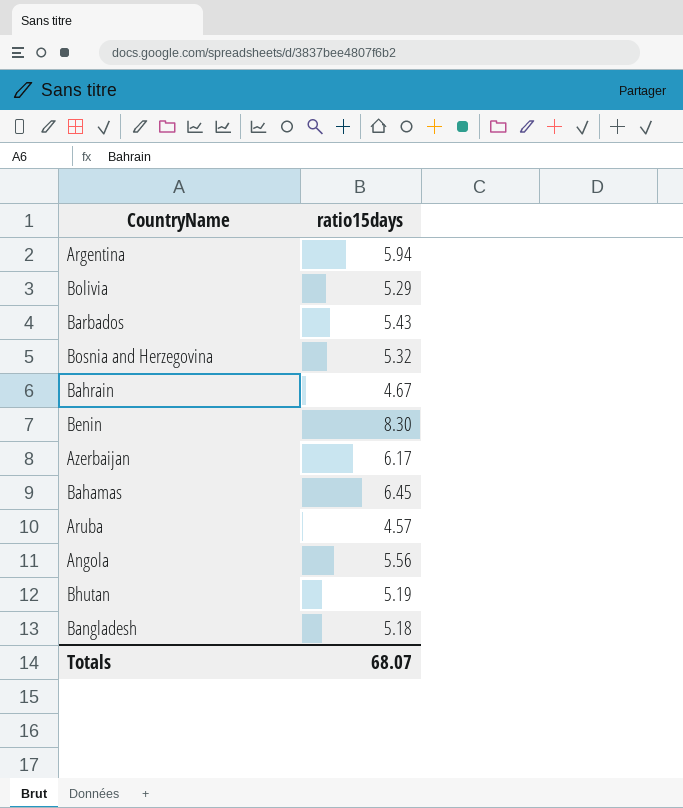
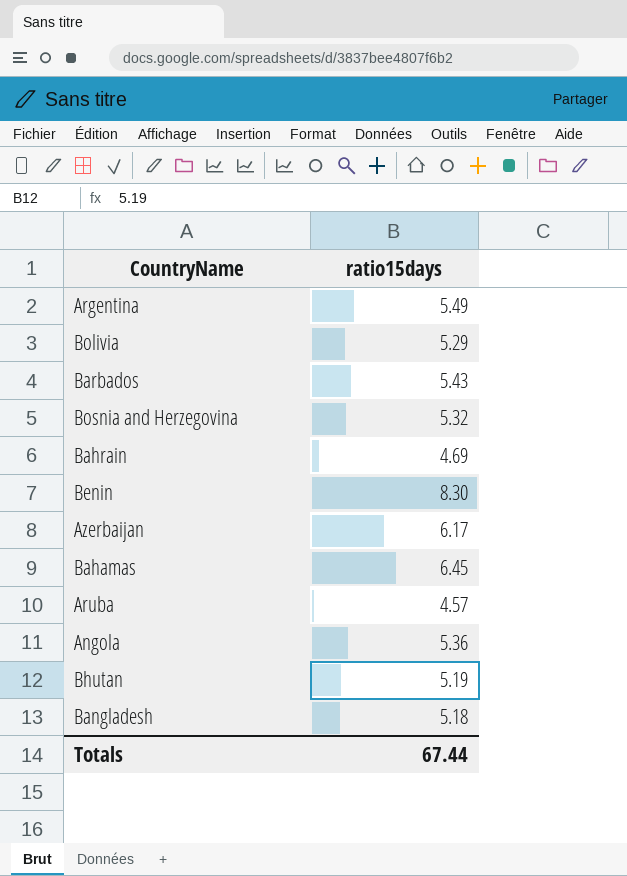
Argentina | ratio15days: 5.94 -> 5.49
Bahrain | ratio15days: 4.67 -> 4.69
Angola | ratio15days: 5.56 -> 5.36
Totals | ratio15days: 68.07 -> 67.44

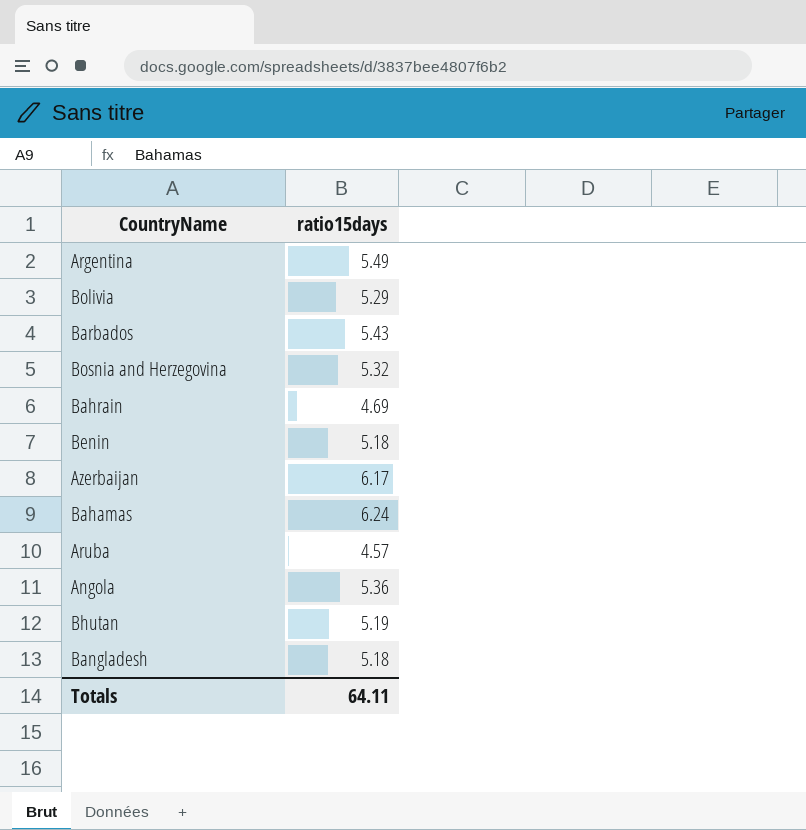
Benin | ratio15days: 8.30 -> 5.18
Bahamas | ratio15days: 6.45 -> 6.24
Totals | ratio15days: 67.44 -> 64.11

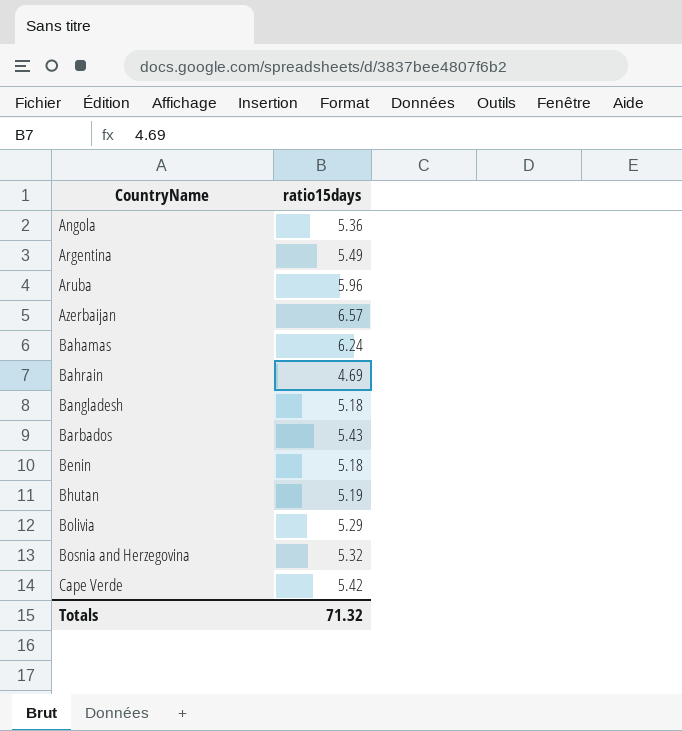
row order: none -> CountryName ascending
Aruba | ratio15days: 4.57 -> 5.96
Azerbaijan | ratio15days: 6.17 -> 6.57
row Cape Verde: none -> 5.42
Totals | ratio15days: 64.11 -> 71.32

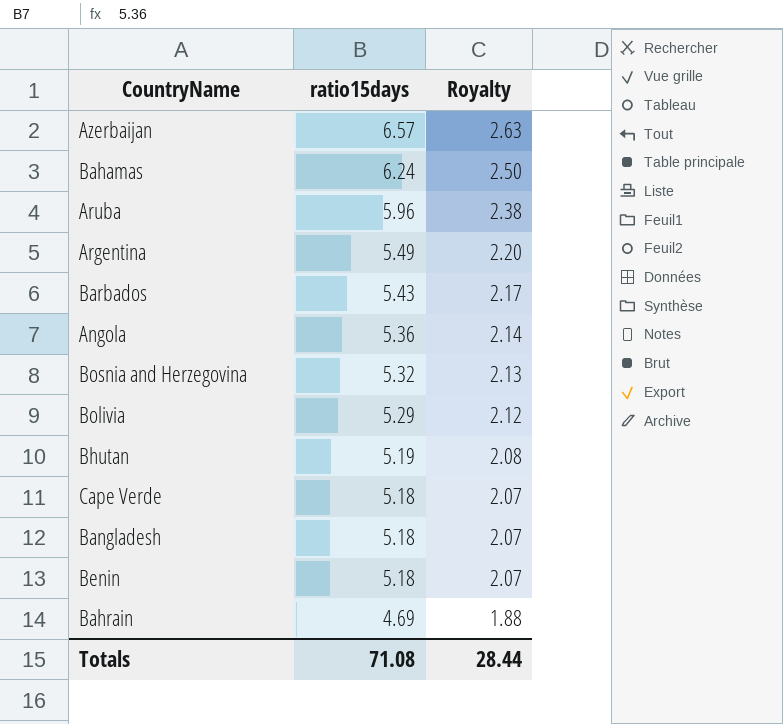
row order: CountryName ascending -> ratio15days descending
column Royalty | formula: none -> [ratio15days] * 0.4
Cape Verde | ratio15days: 5.42 -> 5.18
Totals | ratio15days: 71.32 -> 71.08

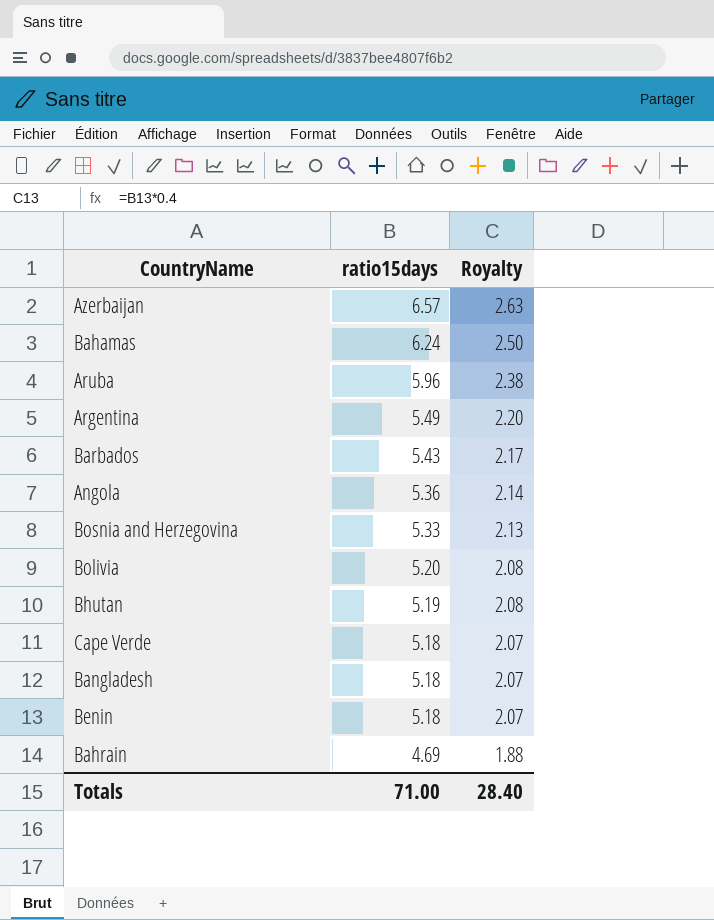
Bosnia and Herzegovina | ratio15days: 5.32 -> 5.33
Bolivia | ratio15days: 5.29 -> 5.20
Bolivia | Royalty: 2.12 -> 2.08
Totals | ratio15days: 71.08 -> 71.00
Totals | Royalty: 28.44 -> 28.40

